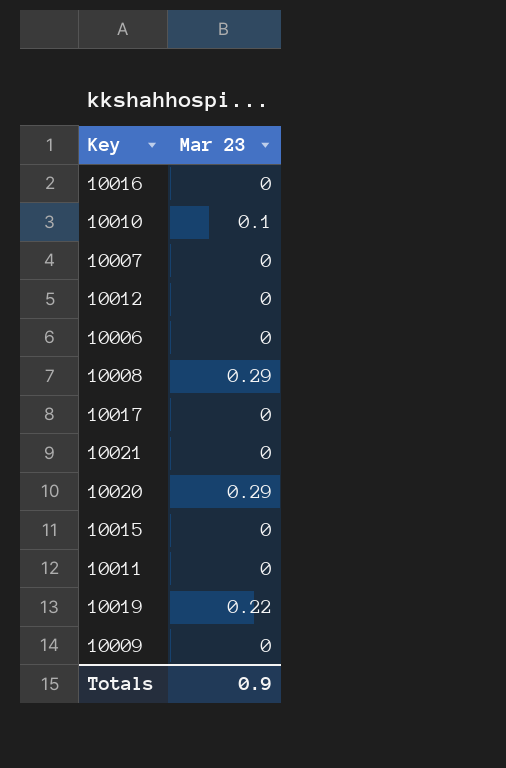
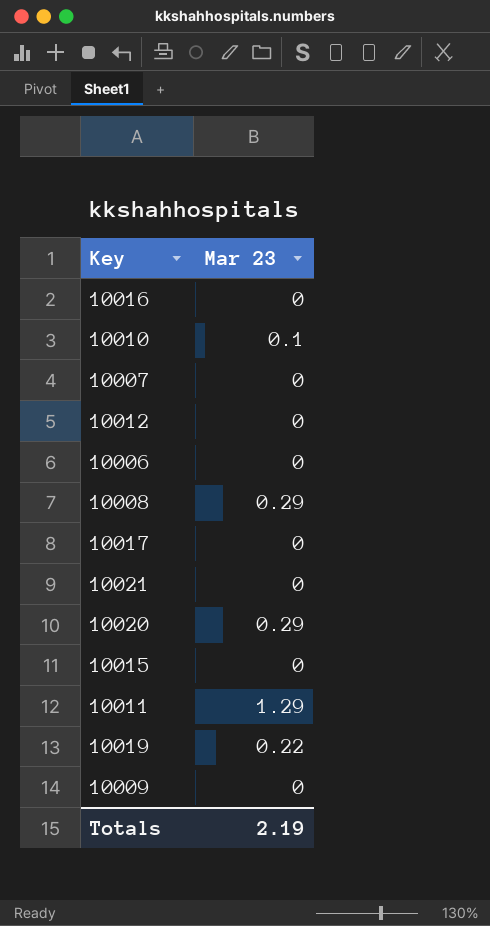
10011 | Mar 23: 0 -> 1.29
Totals | Mar 23: 0.9 -> 2.19

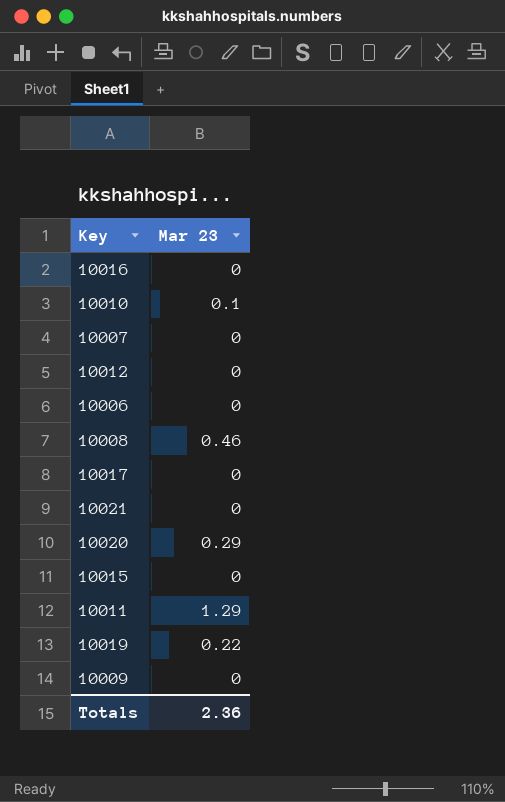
10008 | Mar 23: 0.29 -> 0.46
Totals | Mar 23: 2.19 -> 2.36

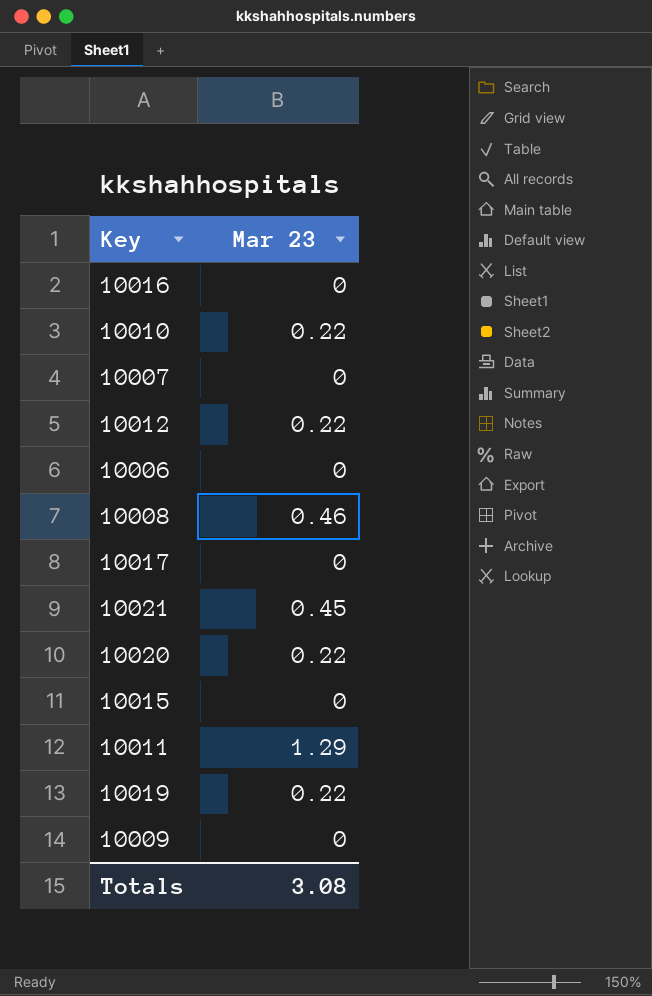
10010 | Mar 23: 0.1 -> 0.22
10012 | Mar 23: 0 -> 0.22
10021 | Mar 23: 0 -> 0.45
10020 | Mar 23: 0.29 -> 0.22
Totals | Mar 23: 2.36 -> 3.08

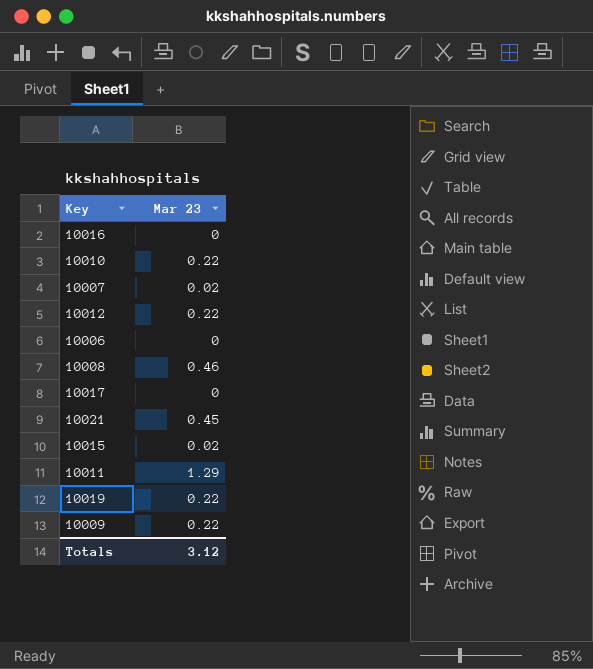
row 10020: 0.22 -> none
10007 | Mar 23: 0 -> 0.02
10015 | Mar 23: 0 -> 0.02
10009 | Mar 23: 0 -> 0.22
Totals | Mar 23: 3.08 -> 3.12

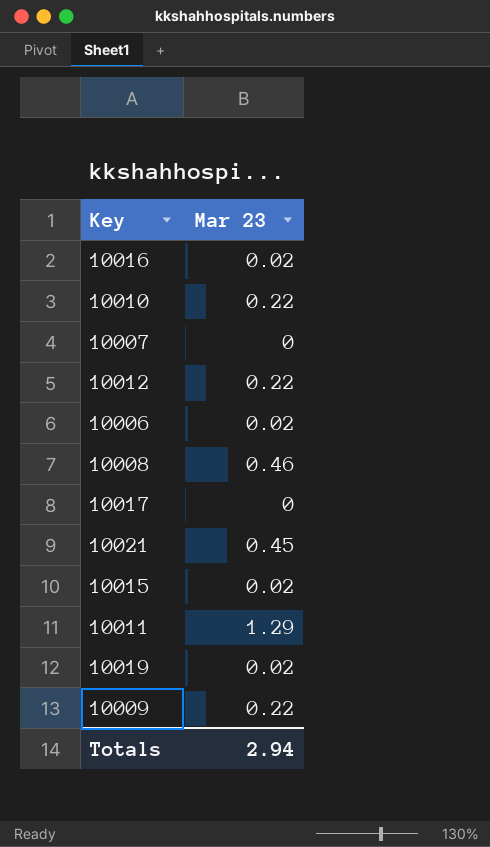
10016 | Mar 23: 0 -> 0.02
10007 | Mar 23: 0.02 -> 0
10006 | Mar 23: 0 -> 0.02
10019 | Mar 23: 0.22 -> 0.02
Totals | Mar 23: 3.12 -> 2.94

